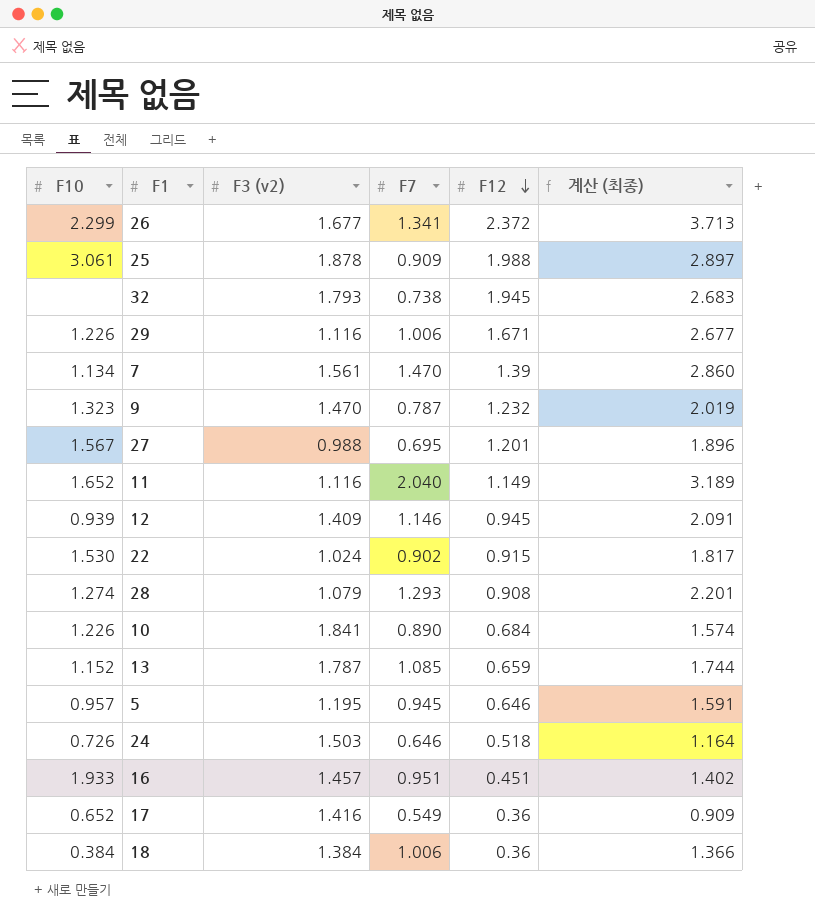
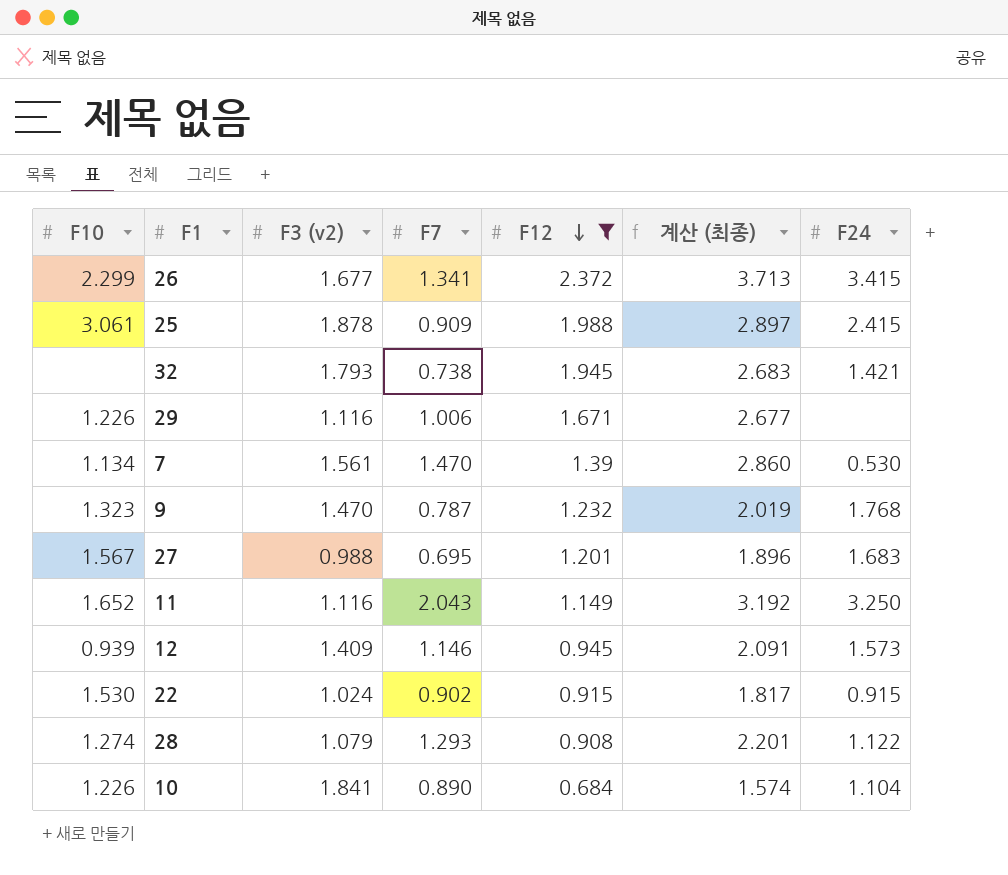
filter: none -> F12 >= 0.684
column F24 | position: none -> 7
11 | F7: 2.040 -> 2.043
11 | 계산 (최종): 3.189 -> 3.192

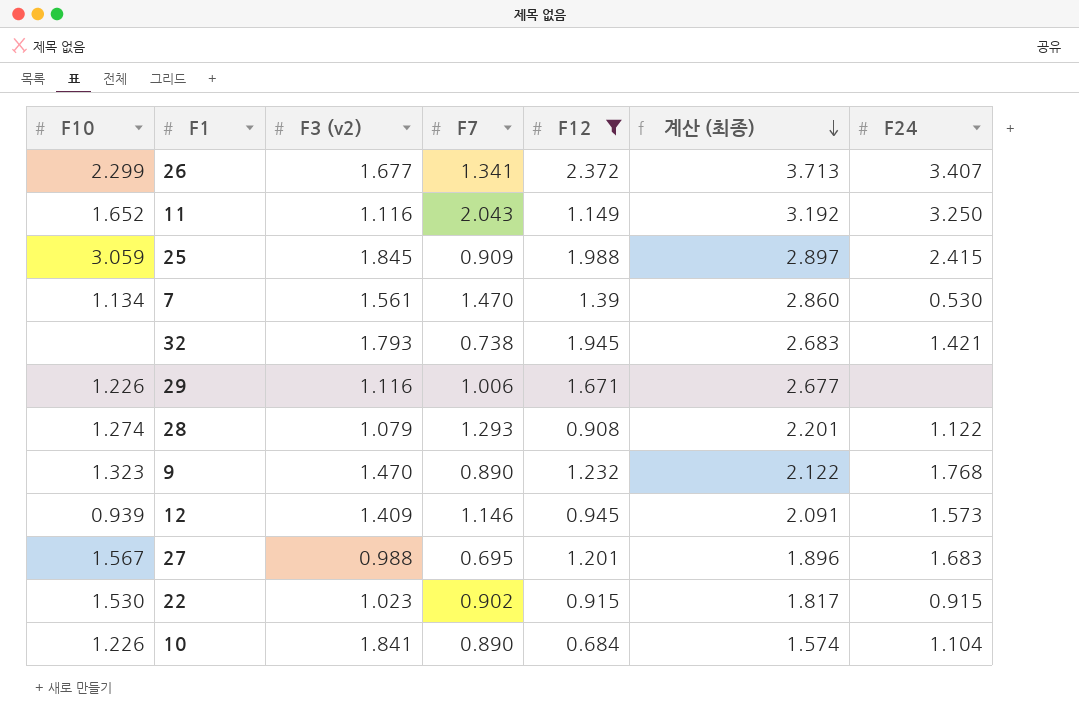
row order: F12 descending -> 계산 (최종) descending
26 | F24: 3.415 -> 3.407
25 | F10: 3.061 -> 3.059
25 | F3 (v2): 1.878 -> 1.845
9 | F7: 0.787 -> 0.890
9 | 계산 (최종): 2.019 -> 2.122
22 | F3 (v2): 1.024 -> 1.023

